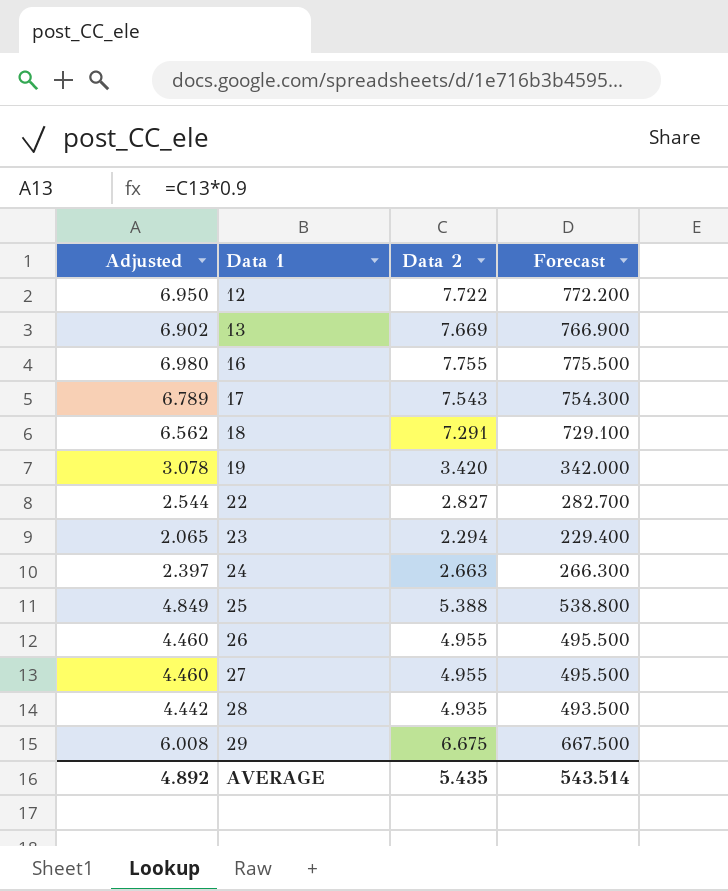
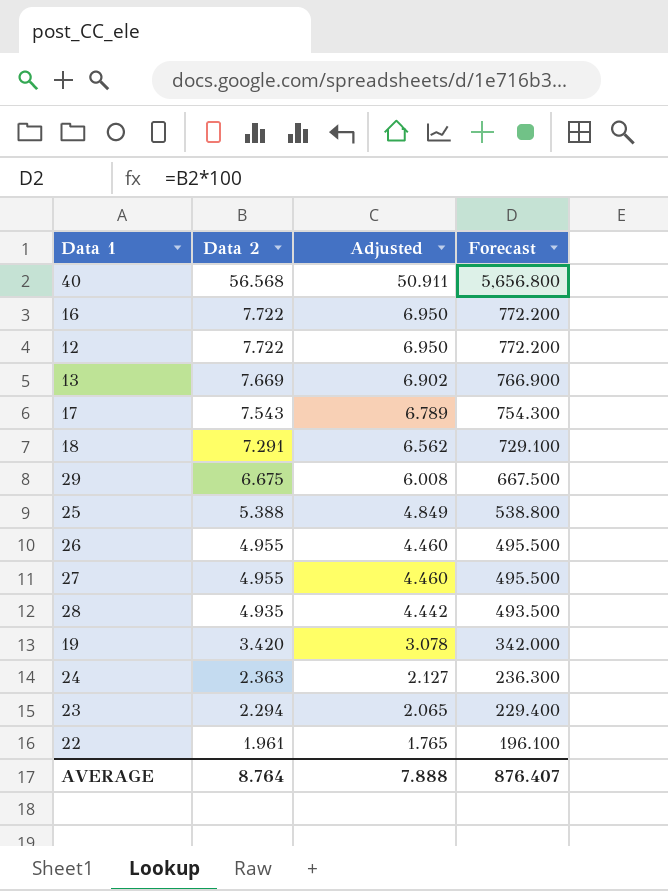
row order: Data 1 ascending -> Data 2 descending
column Adjusted | position: 1 -> 3
row 40: none -> 56.568 | 50.911 | 5,656.800
16 | Data 2: 7.755 -> 7.722
16 | Adjusted: 6.980 -> 6.950
16 | Forecast: 775.500 -> 772.200
24 | Data 2: 2.663 -> 2.363
24 | Adjusted: 2.397 -> 2.127
24 | Forecast: 266.300 -> 236.300
22 | Data 2: 2.827 -> 1.961
22 | Adjusted: 2.544 -> 1.765
22 | Forecast: 282.700 -> 196.100
AVERAGE | Data 2: 5.435 -> 8.764
AVERAGE | Adjusted: 4.892 -> 7.888
AVERAGE | Forecast: 543.514 -> 876.407

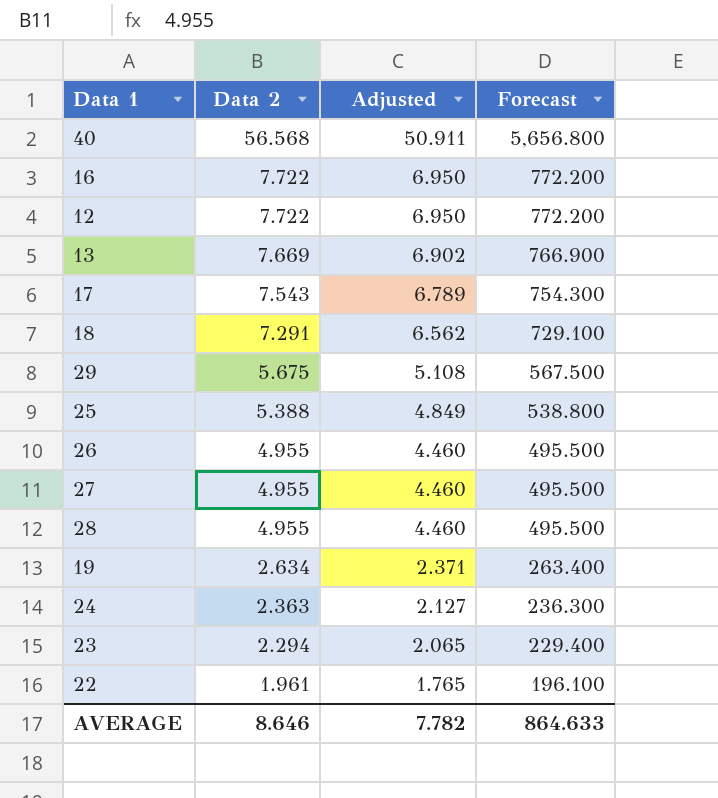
29 | Data 2: 6.675 -> 5.675
29 | Adjusted: 6.008 -> 5.108
29 | Forecast: 667.500 -> 567.500
28 | Data 2: 4.935 -> 4.955
28 | Adjusted: 4.442 -> 4.460
28 | Forecast: 493.500 -> 495.500
19 | Data 2: 3.420 -> 2.634
19 | Adjusted: 3.078 -> 2.371
19 | Forecast: 342.000 -> 263.400
AVERAGE | Data 2: 8.764 -> 8.646
AVERAGE | Adjusted: 7.888 -> 7.782
AVERAGE | Forecast: 876.407 -> 864.633

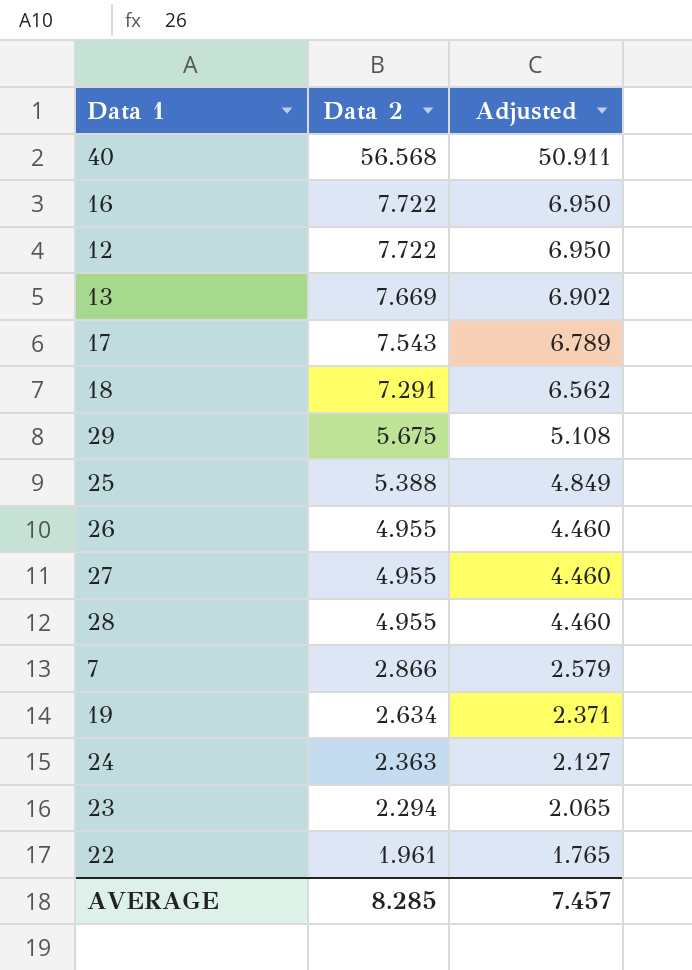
column Forecast | formula: [Data 2] * 100 -> none
row 7: none -> 2.866 | 2.579
AVERAGE | Data 2: 8.646 -> 8.285
AVERAGE | Adjusted: 7.782 -> 7.457

